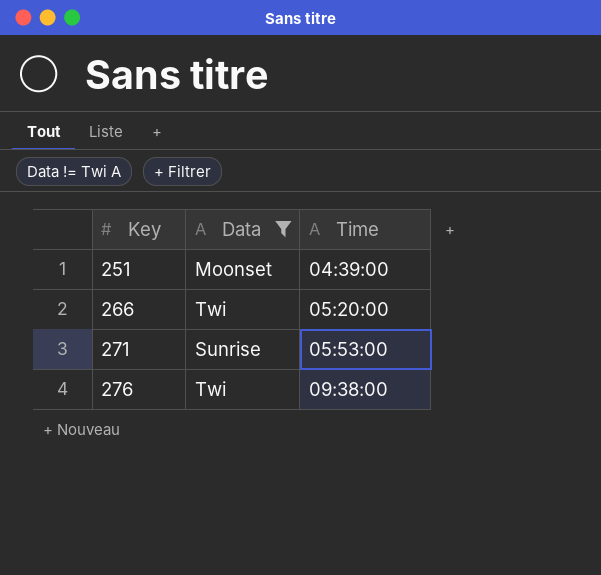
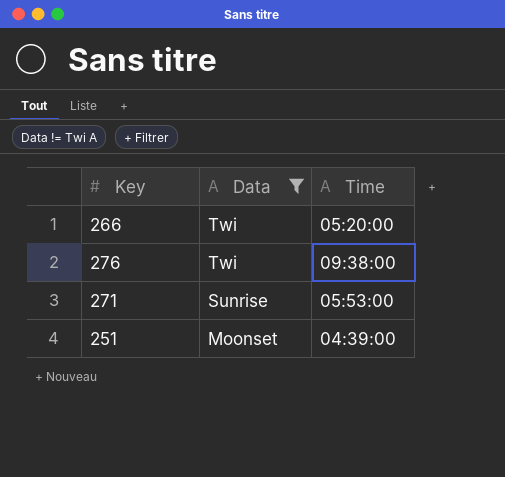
row order: Key ascending -> Data descending

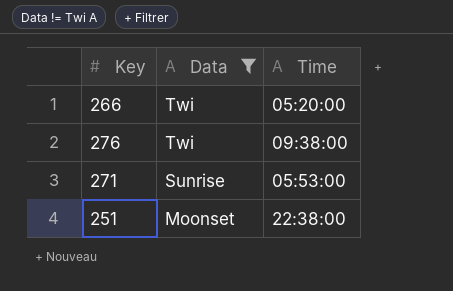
251 | Time: 04:39:00 -> 22:38:00

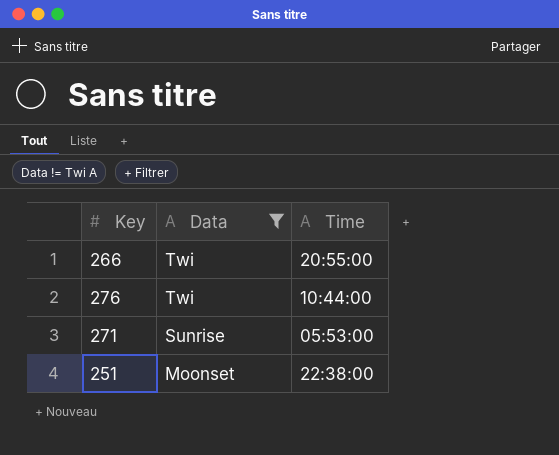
266 | Time: 05:20:00 -> 20:55:00
276 | Time: 09:38:00 -> 10:44:00

